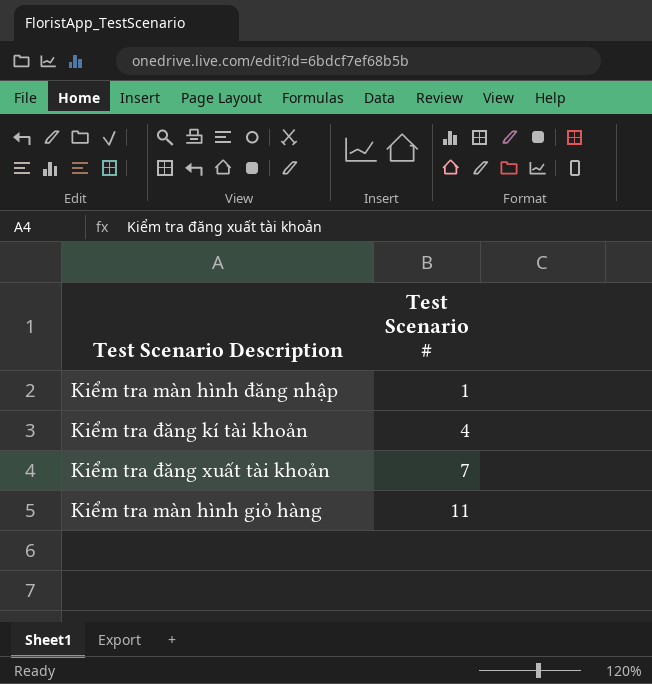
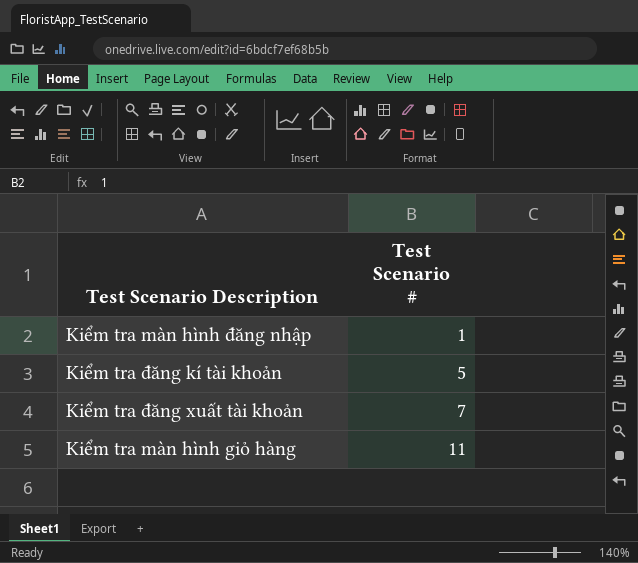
Kiểm tra đăng kí tài khoản | Test Scenario #: 4 -> 5

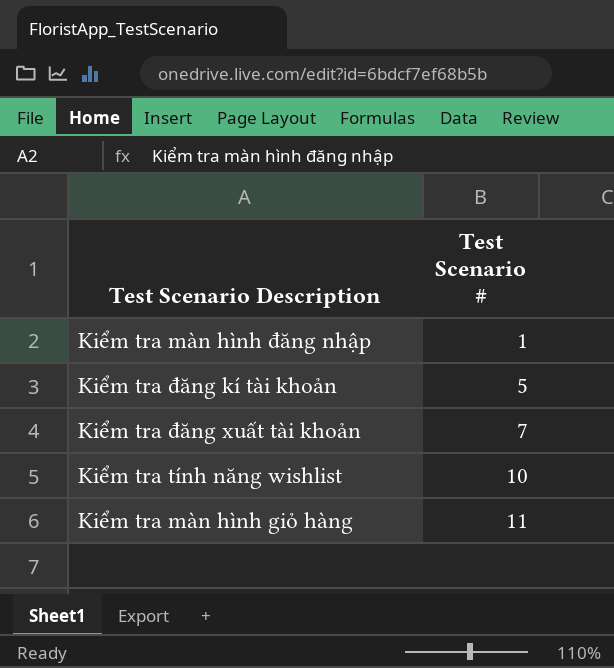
row Kiểm tra tính năng wishlist: none -> 10

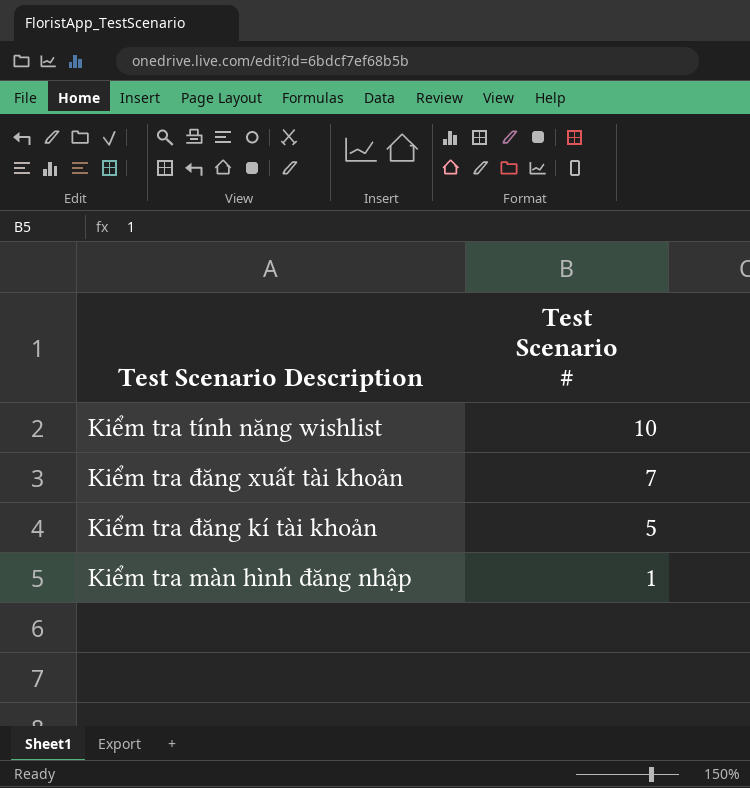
row order: Test Scenario # ascending -> Test Scenario # descending
row Kiểm tra màn hình giỏ hàng: 11 -> none

